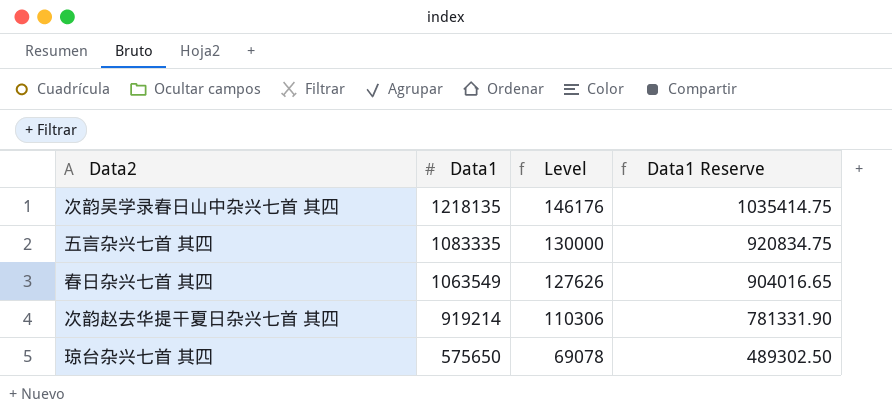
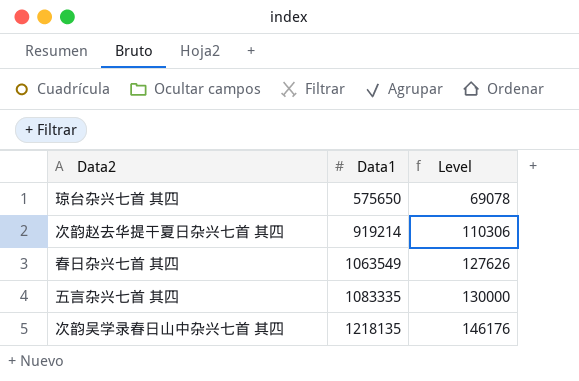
row order: Data1 descending -> Data1 ascending
column Data1 Reserve | formula: [Data1] * 0.85 -> none

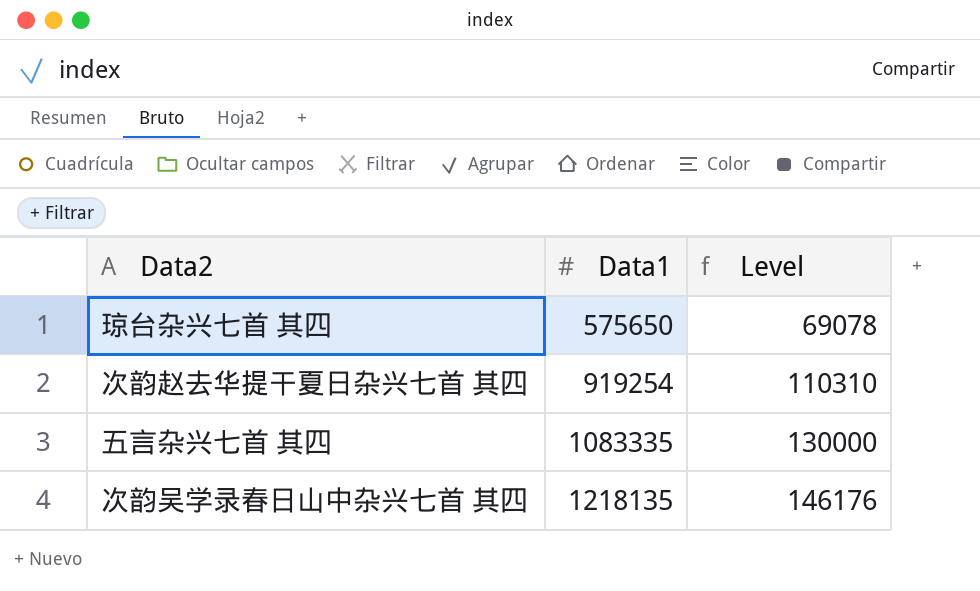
row 春日杂兴七首 其四: 1063549 | 127626 -> none
次韵赵去华提干夏日杂兴七首 其四 | Data1: 919214 -> 919254
次韵赵去华提干夏日杂兴七首 其四 | Level: 110306 -> 110310

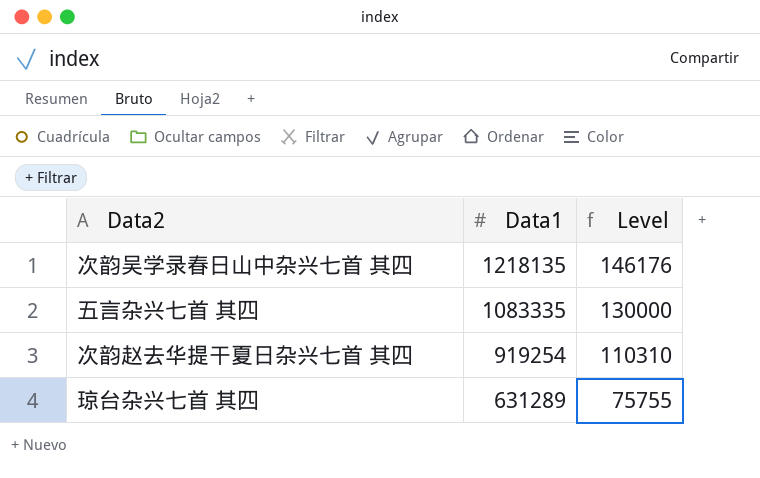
row order: Data1 ascending -> Data1 descending
琼台杂兴七首 其四 | Data1: 575650 -> 631289
琼台杂兴七首 其四 | Level: 69078 -> 75755

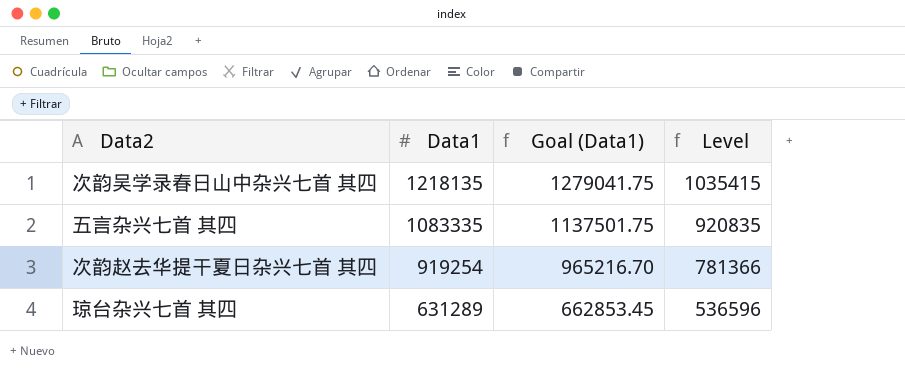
column Goal (Data1) | formula: none -> [Data1] * 1.05
column Level | formula: [Data1] * 0.12 -> [Data1] * 0.85

